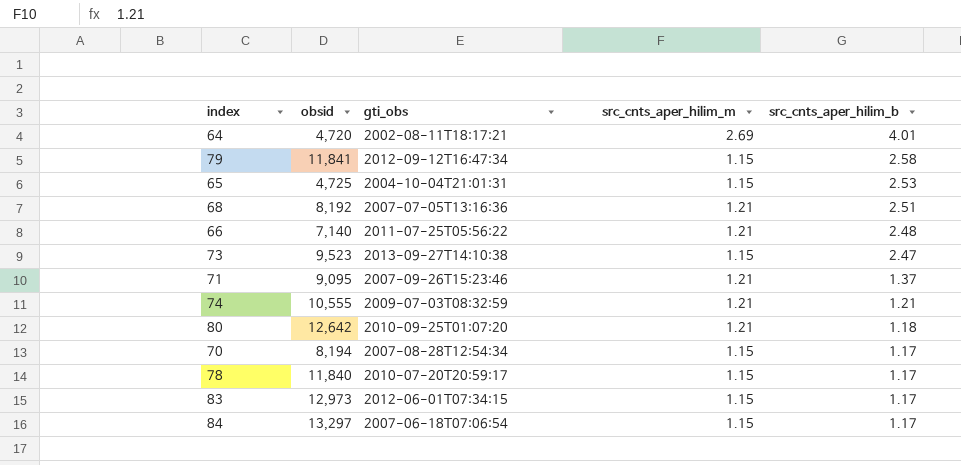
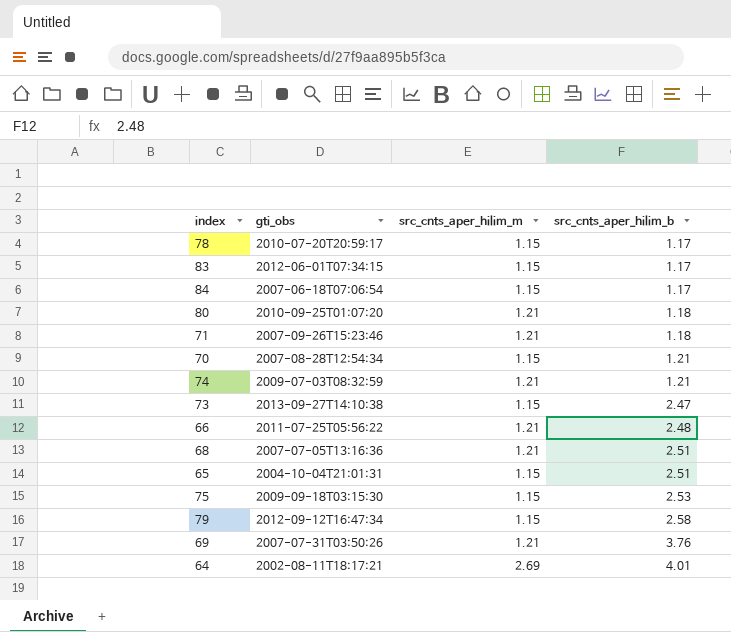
row order: src_cnts_aper_hilim_b descending -> src_cnts_aper_hilim_b ascending
column obsid | position: 2 -> none
71 | src_cnts_aper_hilim_b: 1.37 -> 1.18
70 | src_cnts_aper_hilim_b: 1.17 -> 1.21
65 | src_cnts_aper_hilim_b: 2.53 -> 2.51
row 75: none -> 2009-09-18T03:15:30 | 1.15 | 2.53
row 69: none -> 2007-07-31T03:50:26 | 1.21 | 3.76

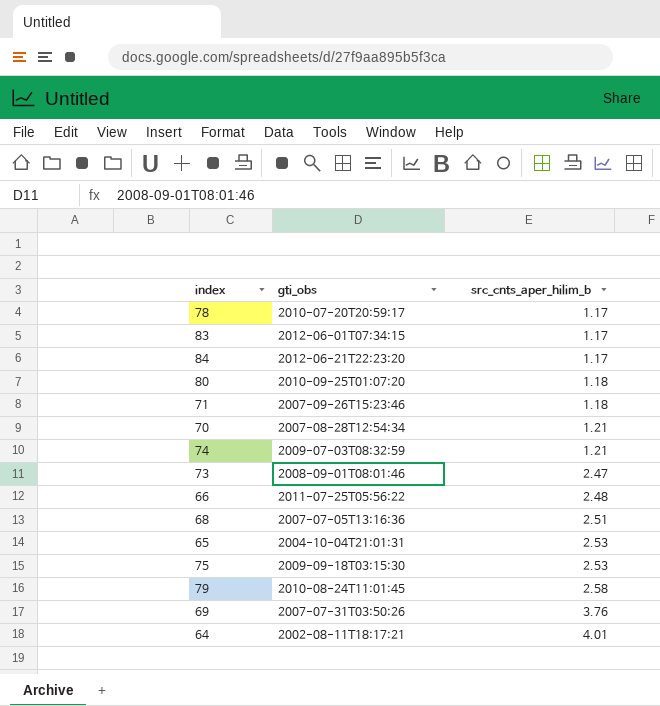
column src_cnts_aper_hilim_m | position: 3 -> none
84 | gti_obs: 2007-06-18T07:06:54 -> 2012-06-21T22:23:20
73 | gti_obs: 2013-09-27T14:10:38 -> 2008-09-01T08:01:46
65 | src_cnts_aper_hilim_b: 2.51 -> 2.53
79 | gti_obs: 2012-09-12T16:47:34 -> 2010-08-24T11:01:45

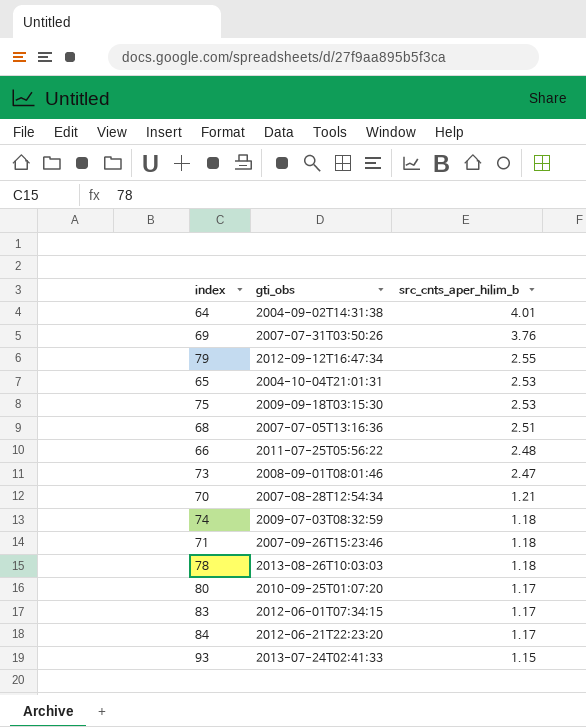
row order: src_cnts_aper_hilim_b ascending -> src_cnts_aper_hilim_b descending
64 | gti_obs: 2002-08-11T18:17:21 -> 2004-09-02T14:31:38
79 | gti_obs: 2010-08-24T11:01:45 -> 2012-09-12T16:47:34
79 | src_cnts_aper_hilim_b: 2.58 -> 2.55
74 | src_cnts_aper_hilim_b: 1.21 -> 1.18
78 | gti_obs: 2010-07-20T20:59:17 -> 2013-08-26T10:03:03
78 | src_cnts_aper_hilim_b: 1.17 -> 1.18
80 | src_cnts_aper_hilim_b: 1.18 -> 1.17
row 93: none -> 2013-07-24T02:41:33 | 1.15

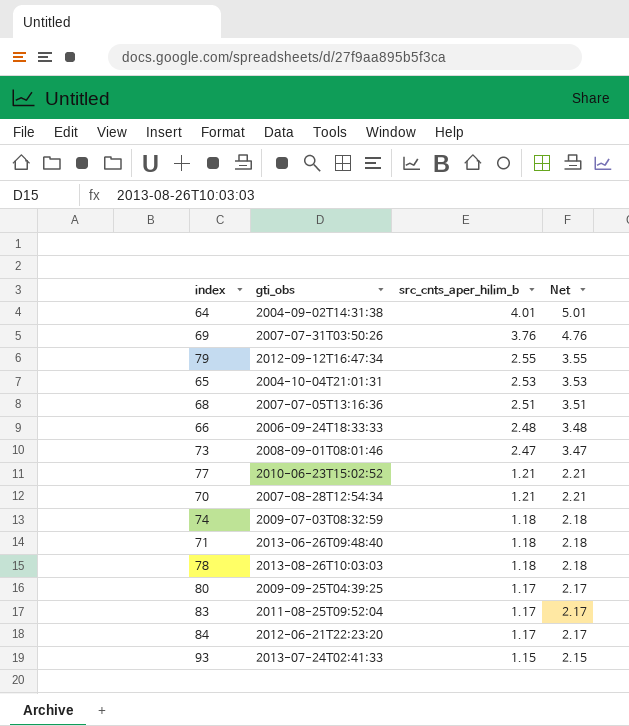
column Net | formula: none -> [src_cnts_aper_hilim_b] + 1
row 75: 2009-09-18T03:15:30 | 2.53 -> none
66 | gti_obs: 2011-07-25T05:56:22 -> 2006-09-24T18:33:33
row 77: none -> 2010-06-23T15:02:52 | 1.21 | 2.21
71 | gti_obs: 2007-09-26T15:23:46 -> 2013-06-26T09:48:40
80 | gti_obs: 2010-09-25T01:07:20 -> 2009-09-25T04:39:25
83 | gti_obs: 2012-06-01T07:34:15 -> 2011-08-25T09:52:04

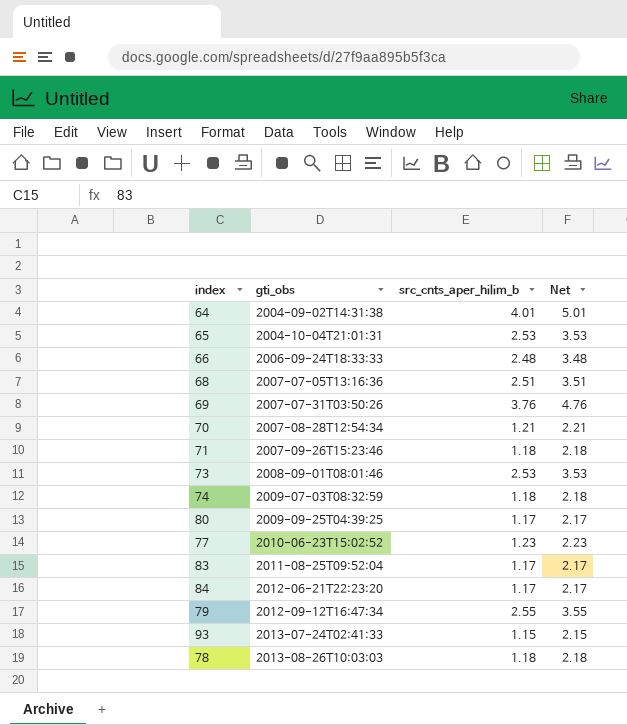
row order: src_cnts_aper_hilim_b descending -> gti_obs ascending
71 | gti_obs: 2013-06-26T09:48:40 -> 2007-09-26T15:23:46
73 | src_cnts_aper_hilim_b: 2.47 -> 2.53
73 | Net: 3.47 -> 3.53
77 | src_cnts_aper_hilim_b: 1.21 -> 1.23
77 | Net: 2.21 -> 2.23

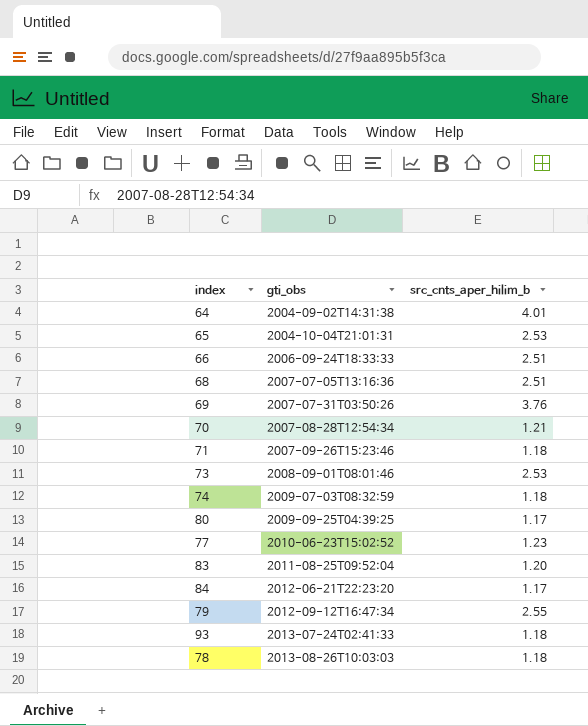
column Net | formula: [src_cnts_aper_hilim_b] + 1 -> none
66 | src_cnts_aper_hilim_b: 2.48 -> 2.51
83 | src_cnts_aper_hilim_b: 1.17 -> 1.20
93 | src_cnts_aper_hilim_b: 1.15 -> 1.18

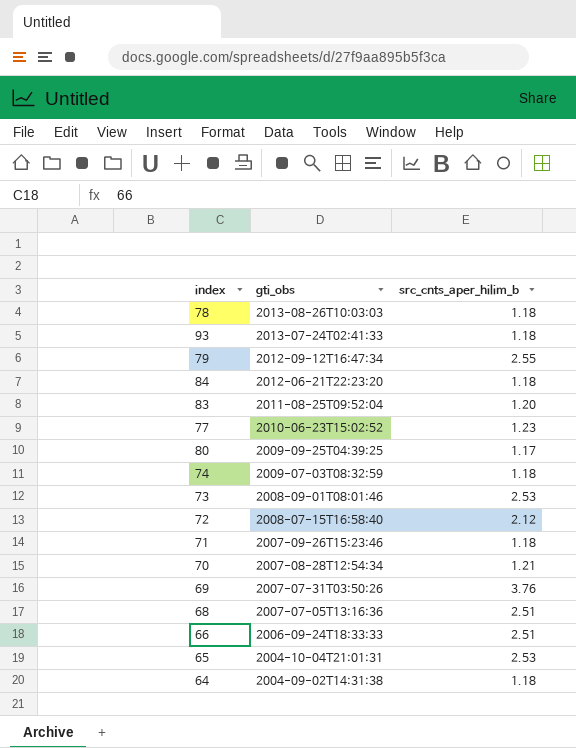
row order: gti_obs ascending -> gti_obs descending
84 | src_cnts_aper_hilim_b: 1.17 -> 1.18
row 72: none -> 2008-07-15T16:58:40 | 2.12
64 | src_cnts_aper_hilim_b: 4.01 -> 1.18

